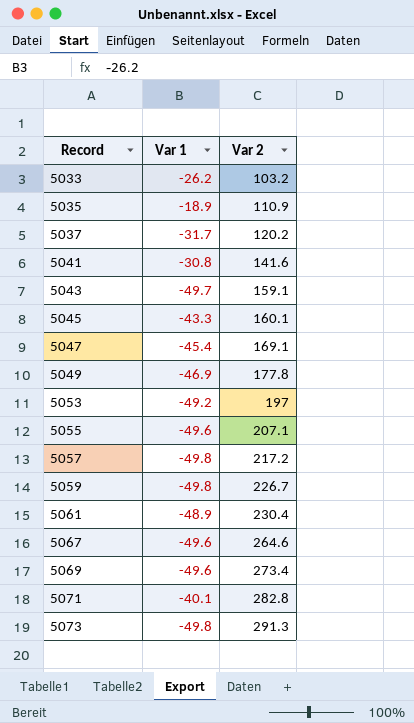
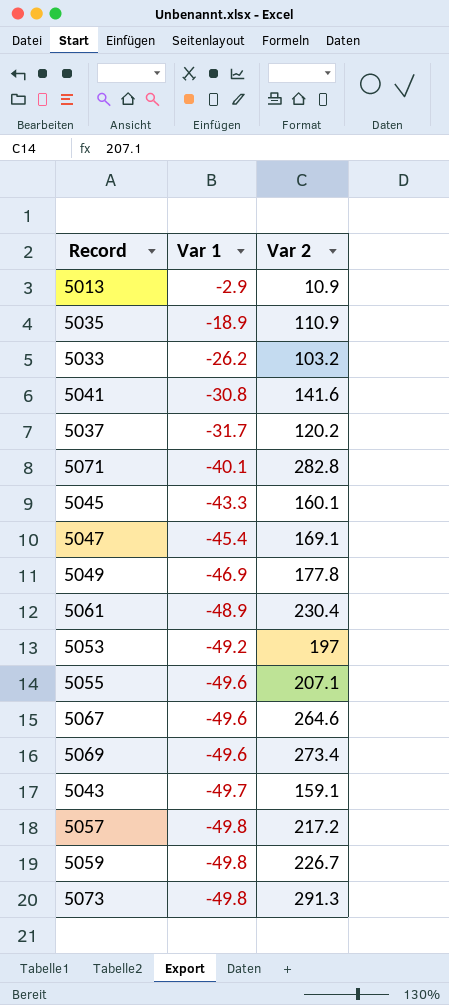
row order: Record ascending -> Var 1 descending
row 5013: none -> -2.9 | 10.9

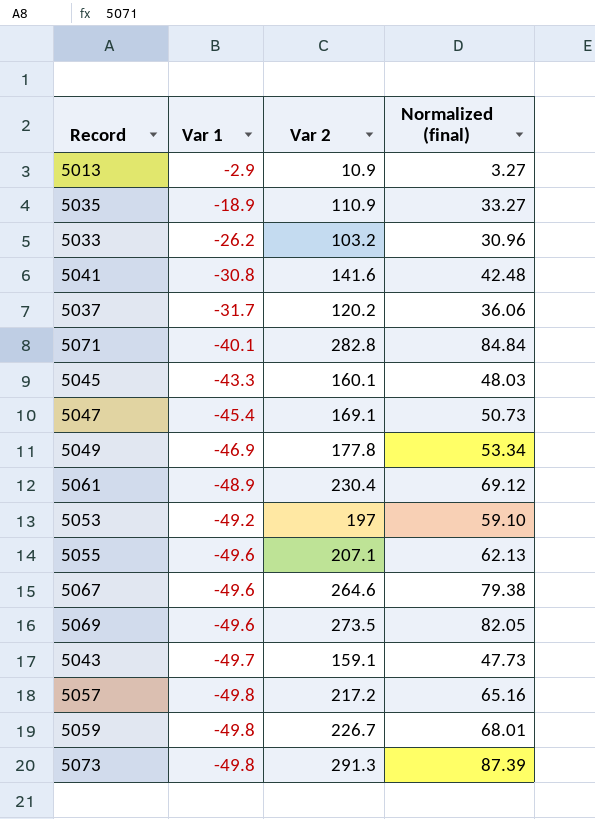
column Normalized (final) | formula: none -> [Var 2] * 0.3
5069 | Var 2: 273.4 -> 273.5

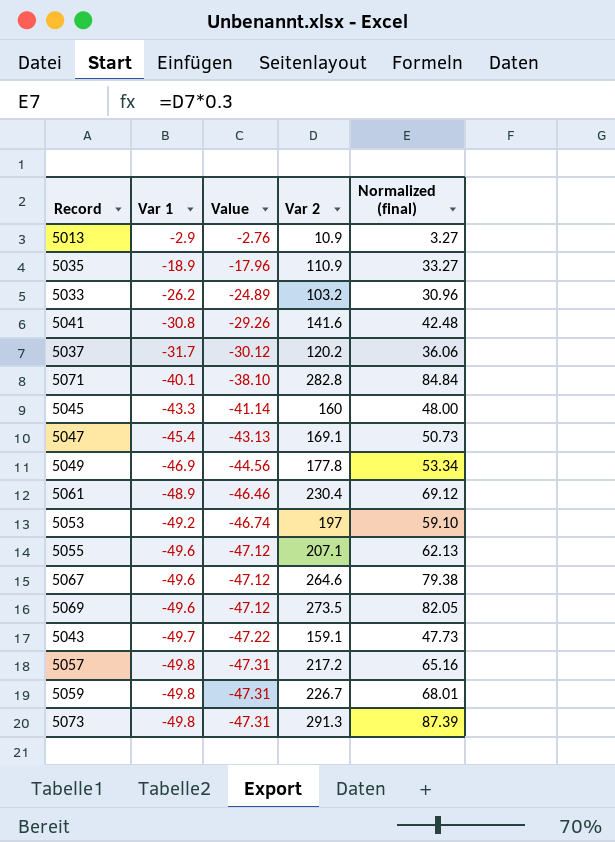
column Value | formula: none -> [Var 1] * 0.95
5045 | Var 2: 160.1 -> 160
5045 | Normalized (final): 48.03 -> 48.00

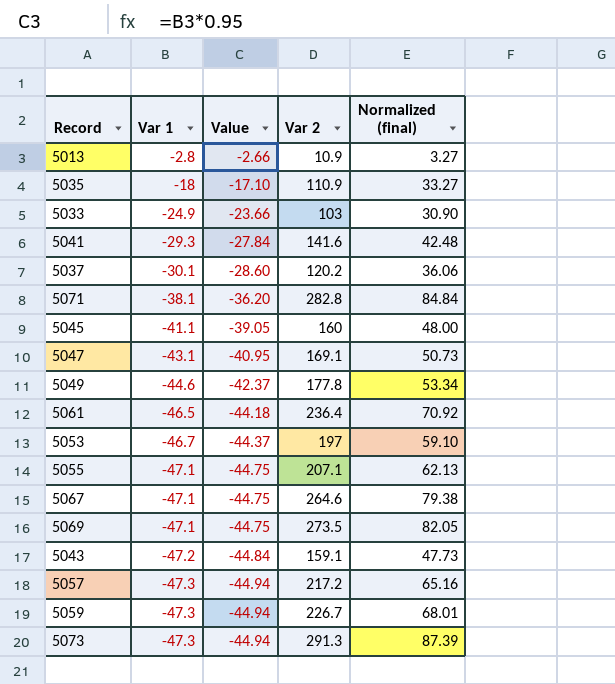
5013 | Var 1: -2.9 -> -2.8
5013 | Value: -2.76 -> -2.66
5035 | Var 1: -18.9 -> -18
5035 | Value: -17.96 -> -17.10
5033 | Var 1: -26.2 -> -24.9
5033 | Value: -24.89 -> -23.66
5033 | Var 2: 103.2 -> 103
5033 | Normalized (final): 30.96 -> 30.90
5041 | Var 1: -30.8 -> -29.3
5041 | Value: -29.26 -> -27.84
5037 | Var 1: -31.7 -> -30.1
5037 | Value: -30.12 -> -28.60
5071 | Var 1: -40.1 -> -38.1
5071 | Value: -38.10 -> -36.20
5045 | Var 1: -43.3 -> -41.1
5045 | Value: -41.14 -> -39.05
5047 | Var 1: -45.4 -> -43.1
5047 | Value: -43.13 -> -40.95
5049 | Var 1: -46.9 -> -44.6
5049 | Value: -44.56 -> -42.37
5061 | Var 1: -48.9 -> -46.5
5061 | Value: -46.46 -> -44.18
5061 | Var 2: 230.4 -> 236.4
5061 | Normalized (final): 69.12 -> 70.92
5053 | Var 1: -49.2 -> -46.7
5053 | Value: -46.74 -> -44.37
5055 | Var 1: -49.6 -> -47.1
5055 | Value: -47.12 -> -44.75
5067 | Var 1: -49.6 -> -47.1
5067 | Value: -47.12 -> -44.75
5069 | Var 1: -49.6 -> -47.1
5069 | Value: -47.12 -> -44.75
5043 | Var 1: -49.7 -> -47.2
5043 | Value: -47.22 -> -44.84
5057 | Var 1: -49.8 -> -47.3
5057 | Value: -47.31 -> -44.94
5059 | Var 1: -49.8 -> -47.3
5059 | Value: -47.31 -> -44.94
5073 | Var 1: -49.8 -> -47.3
5073 | Value: -47.31 -> -44.94

